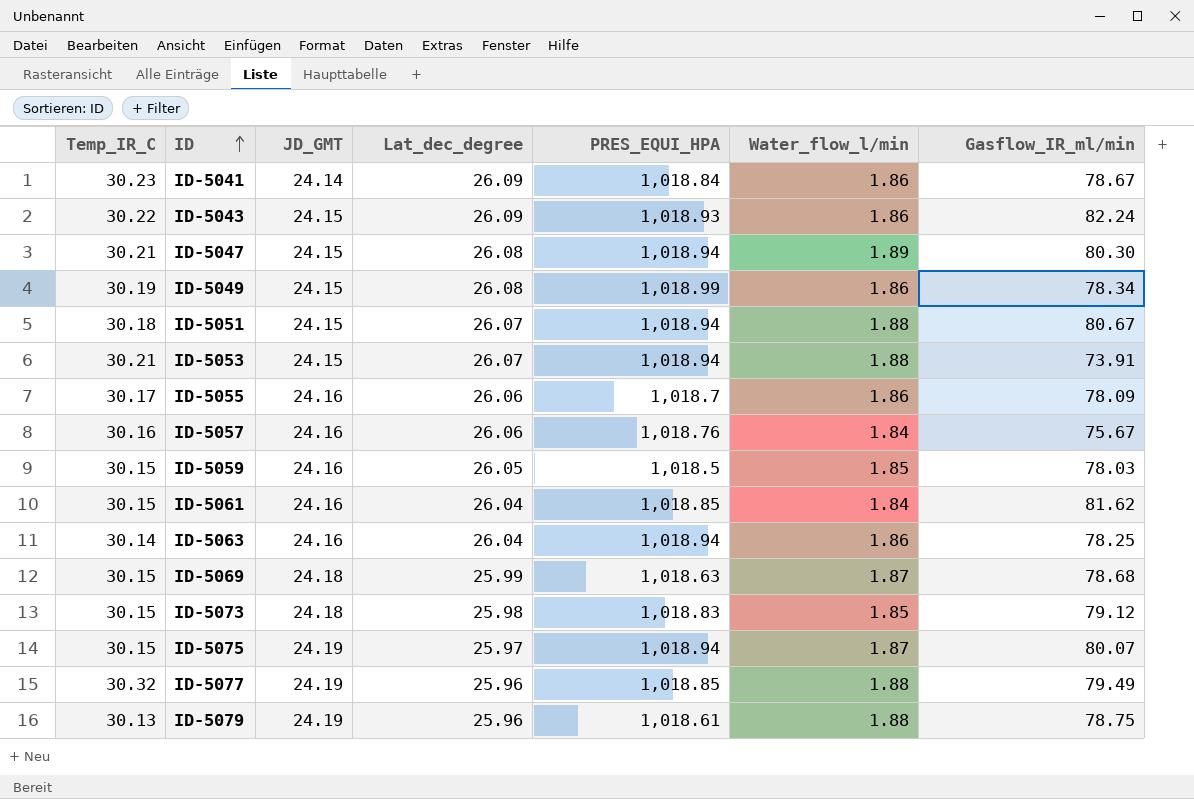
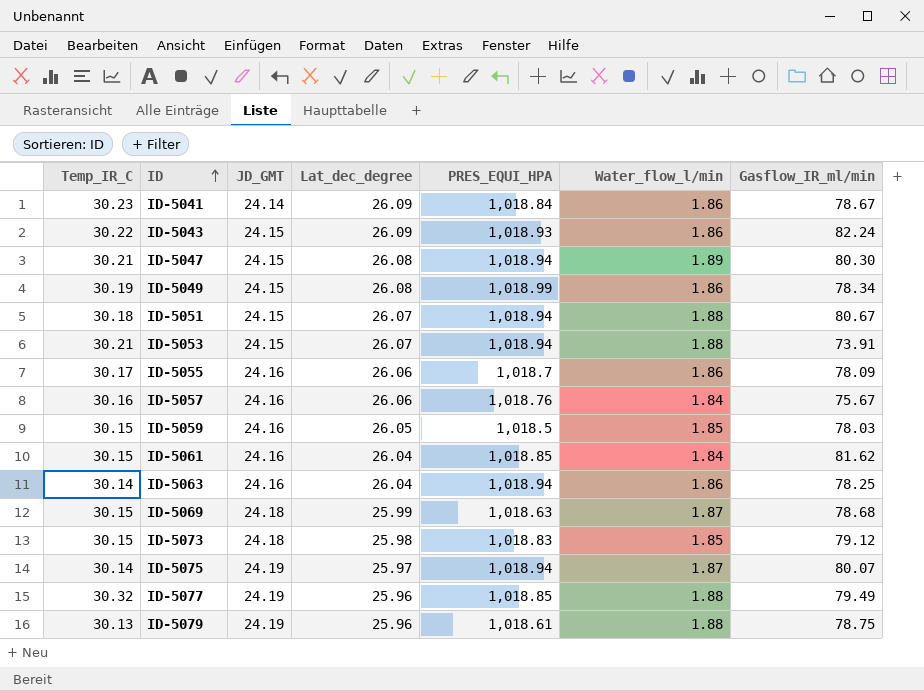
ID-5075 | Temp_IR_C: 30.15 -> 30.14

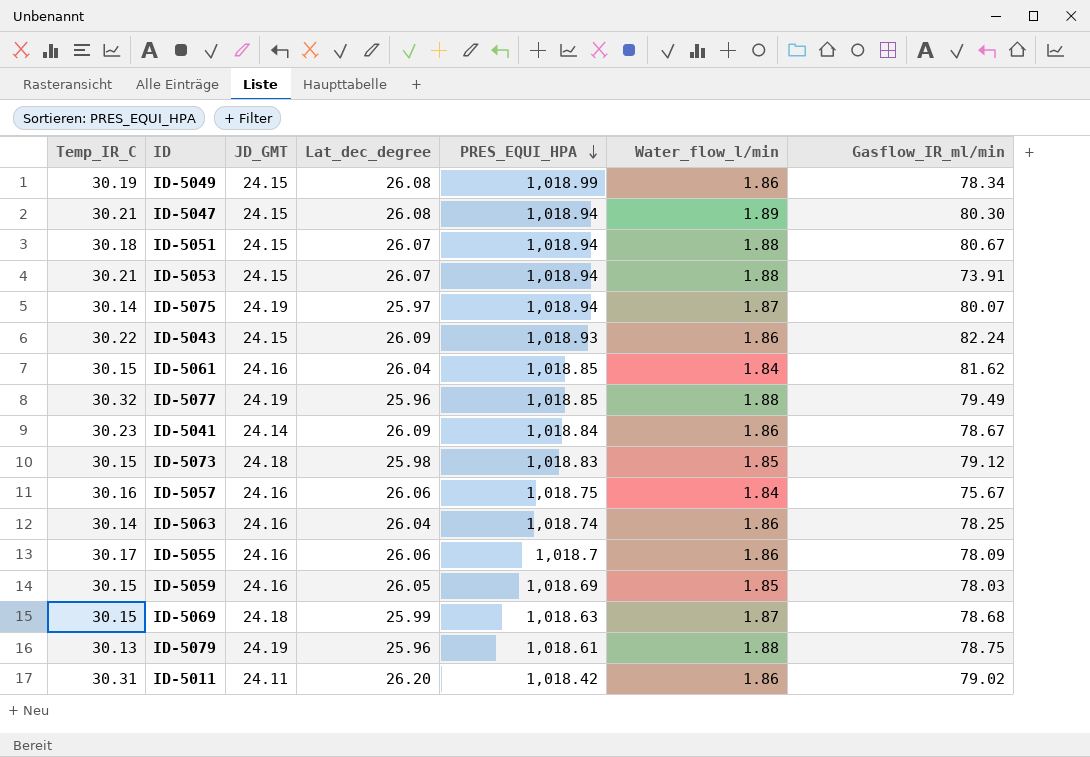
row order: ID ascending -> PRES_EQUI_HPA descending
ID-5057 | PRES_EQUI_HPA: 1,018.76 -> 1,018.75
ID-5063 | PRES_EQUI_HPA: 1,018.94 -> 1,018.74
ID-5059 | PRES_EQUI_HPA: 1,018.5 -> 1,018.69
row ID-5011: none -> 30.31 | 24.11 | 26.20 | 1,018.42 | 1.86 | 79.02

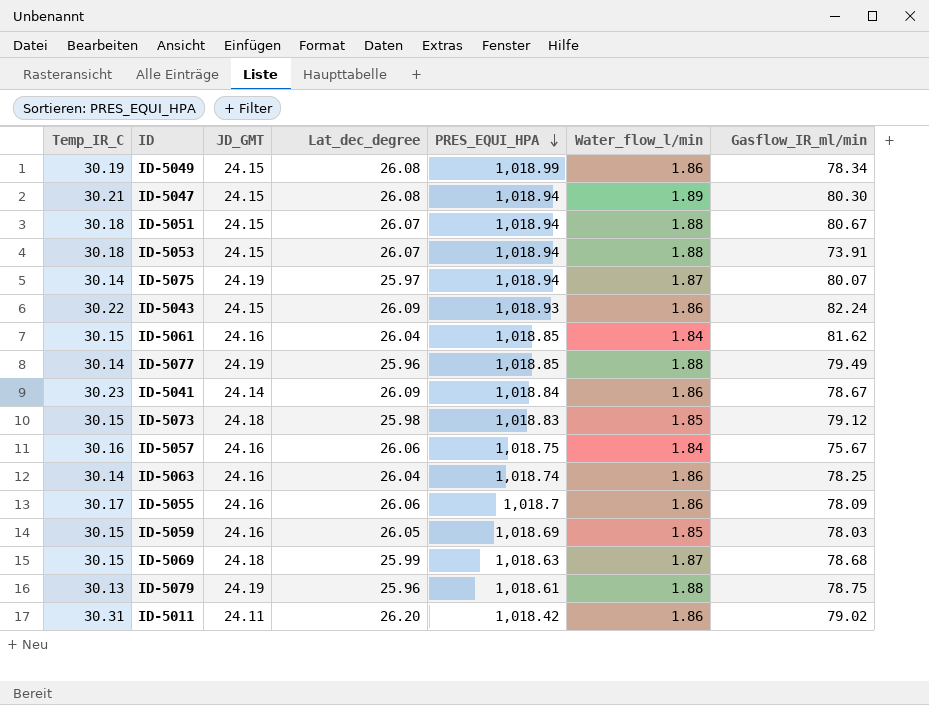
ID-5053 | Temp_IR_C: 30.21 -> 30.18
ID-5077 | Temp_IR_C: 30.32 -> 30.14

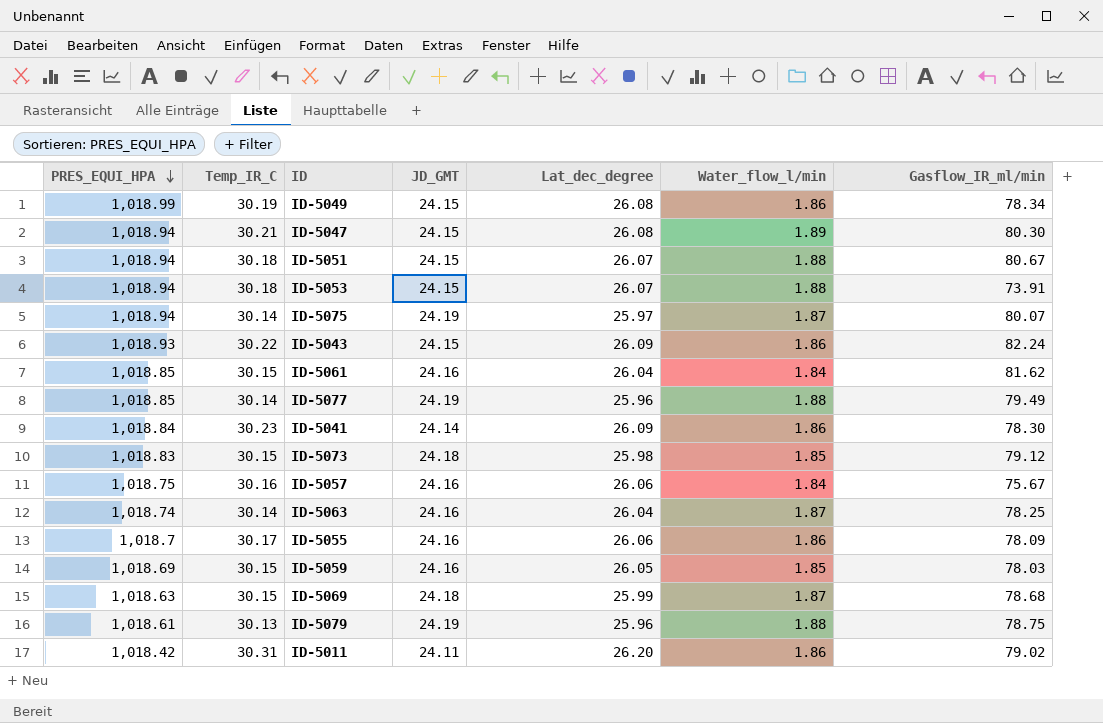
column PRES_EQUI_HPA | position: 5 -> 1
ID-5041 | Gasflow_IR_ml/min: 78.67 -> 78.30
ID-5063 | Water_flow_l/min: 1.86 -> 1.87

